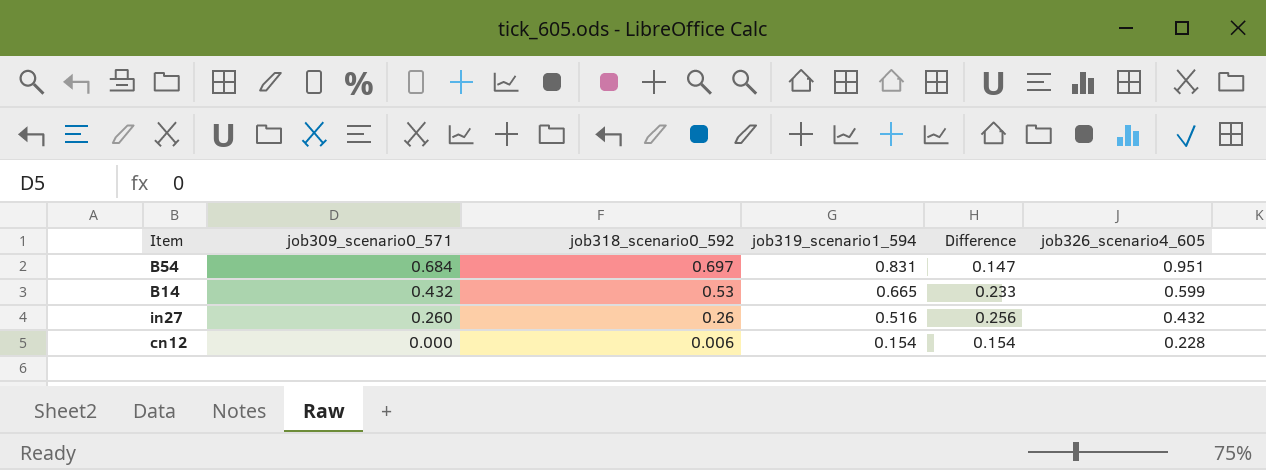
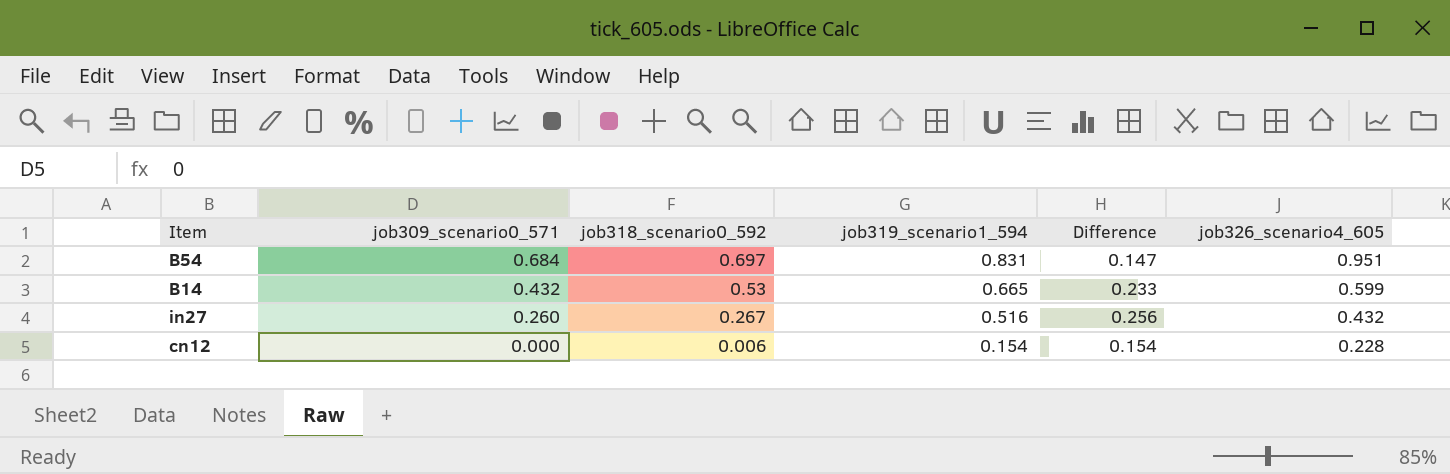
in27 | job318_scenario0_592: 0.26 -> 0.267

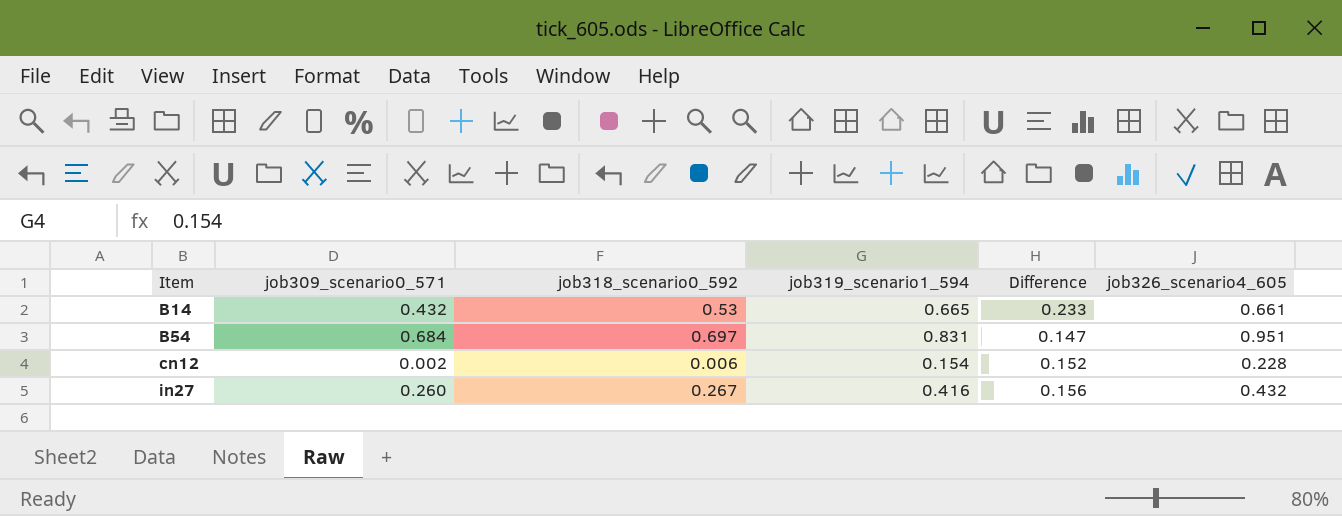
row order: job309_scenario0_571 descending -> Item ascending
B14 | job326_scenario4_605: 0.599 -> 0.661
cn12 | job309_scenario0_571: 0.000 -> 0.002
cn12 | Difference: 0.154 -> 0.152
in27 | job319_scenario1_594: 0.516 -> 0.416
in27 | Difference: 0.256 -> 0.156

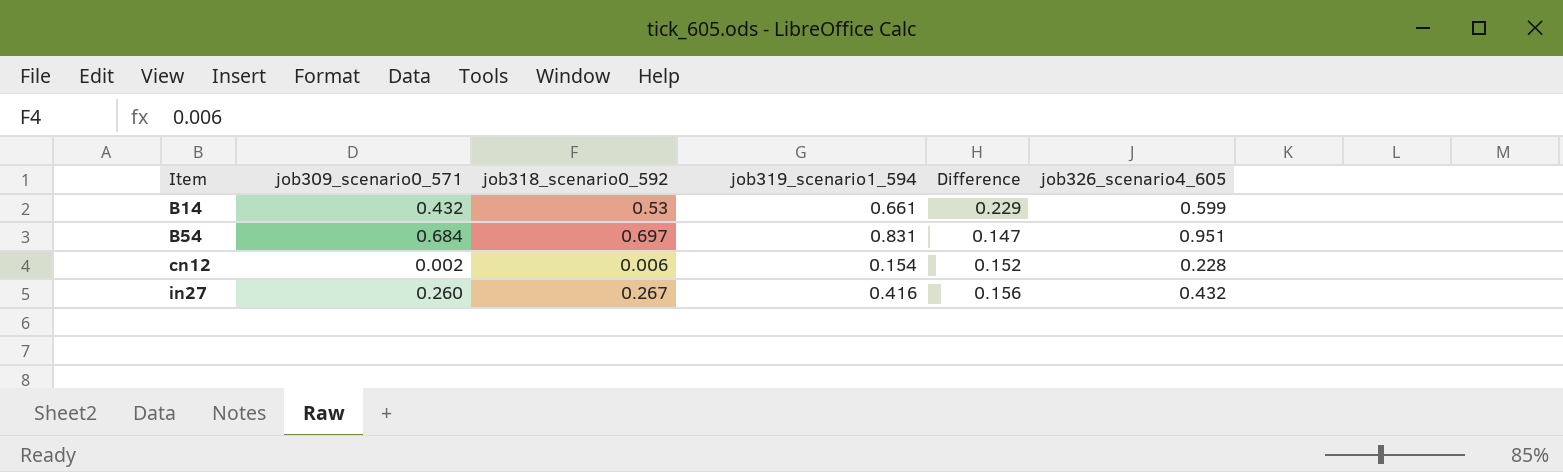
B14 | job319_scenario1_594: 0.665 -> 0.661
B14 | Difference: 0.233 -> 0.229
B14 | job326_scenario4_605: 0.661 -> 0.599

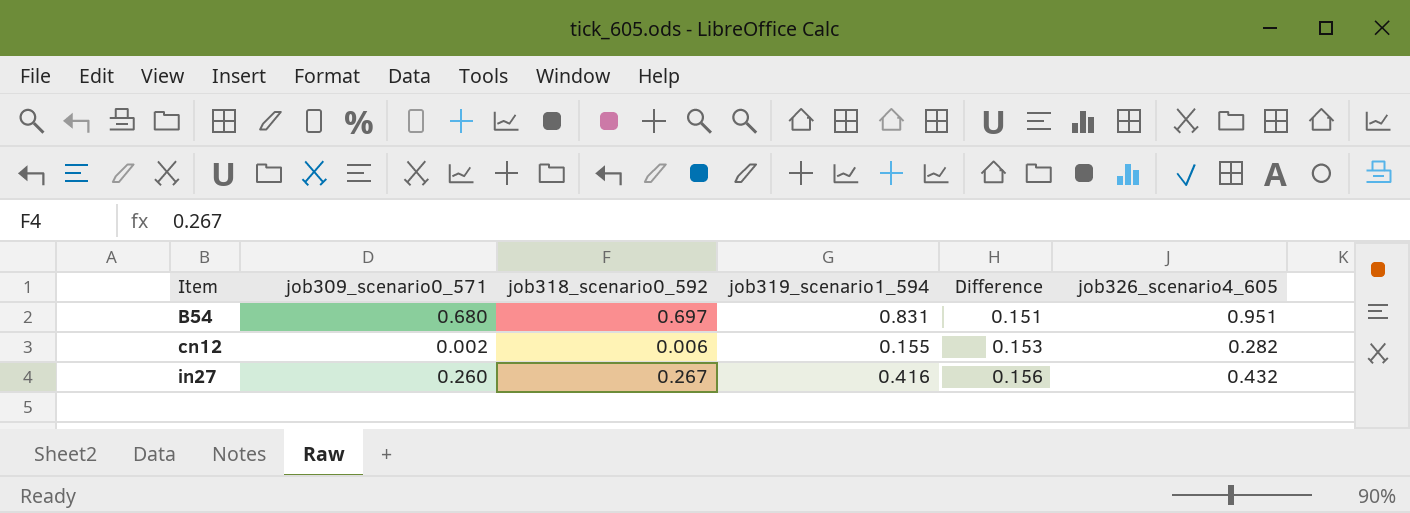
row B14: 0.432 | 0.53 | 0.661 | 0.229 | 0.599 -> none
B54 | job309_scenario0_571: 0.684 -> 0.680
B54 | Difference: 0.147 -> 0.151
cn12 | job319_scenario1_594: 0.154 -> 0.155
cn12 | Difference: 0.152 -> 0.153
cn12 | job326_scenario4_605: 0.228 -> 0.282

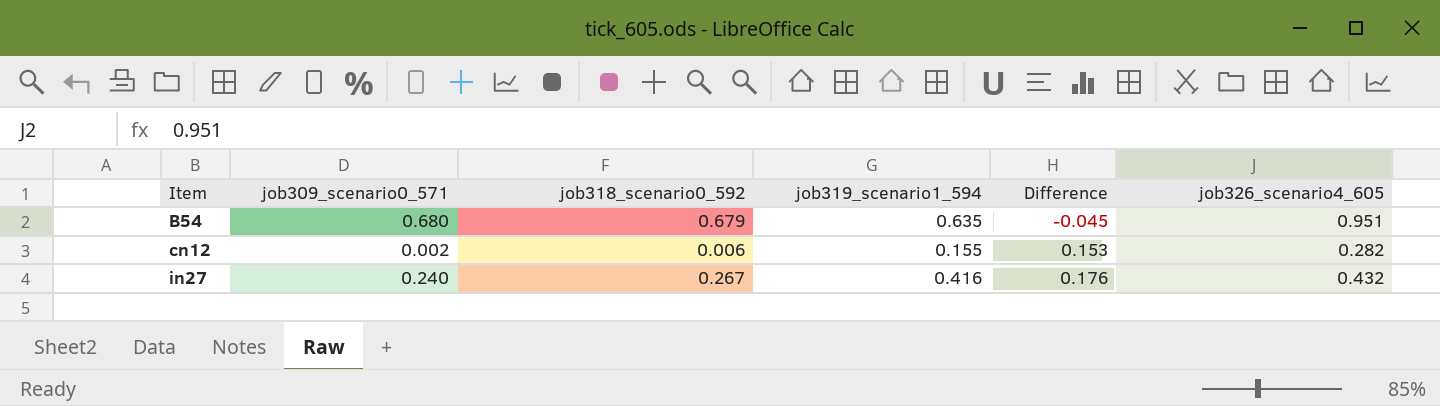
B54 | job318_scenario0_592: 0.697 -> 0.679
B54 | job319_scenario1_594: 0.831 -> 0.635
B54 | Difference: 0.151 -> -0.045
in27 | job309_scenario0_571: 0.260 -> 0.240
in27 | Difference: 0.156 -> 0.176

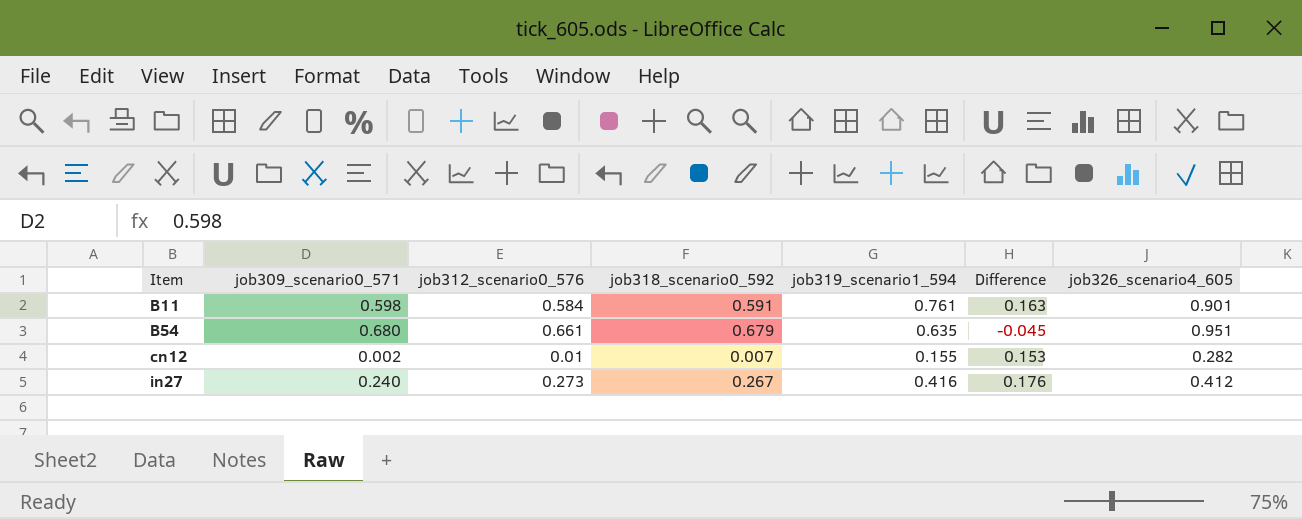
column job312_scenario0_576 | position: none -> 3
row B11: none -> 0.598 | 0.584 | 0.591 | 0.761 | 0.163 | 0.901
cn12 | job318_scenario0_592: 0.006 -> 0.007
in27 | job326_scenario4_605: 0.432 -> 0.412

